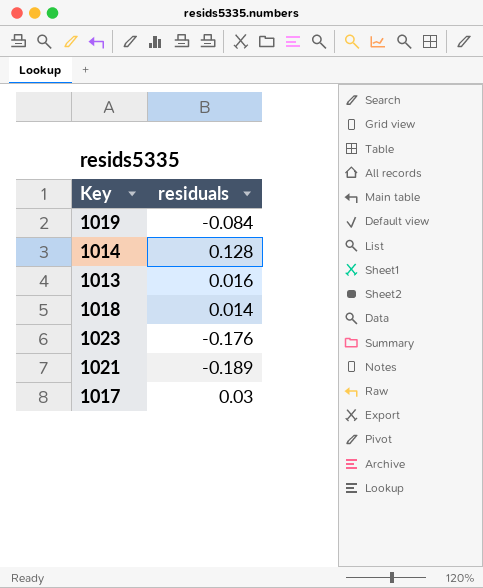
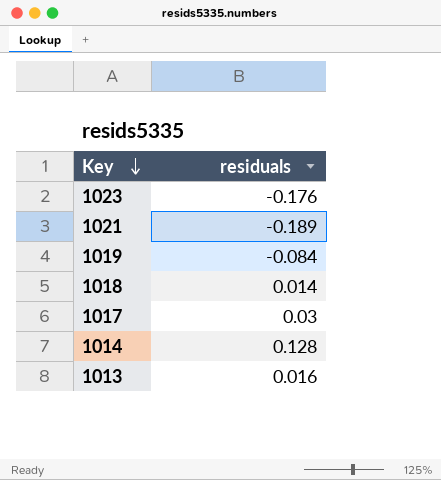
row order: none -> Key descending

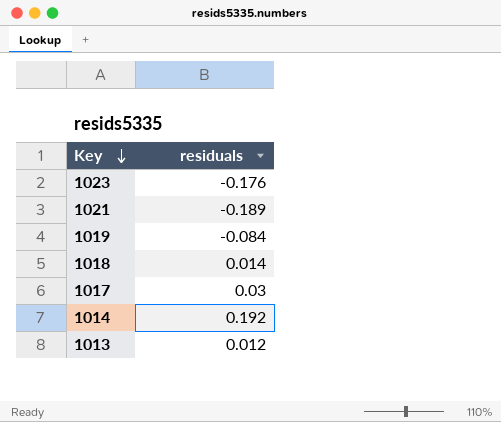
1014 | residuals: 0.128 -> 0.192
1013 | residuals: 0.016 -> 0.012

